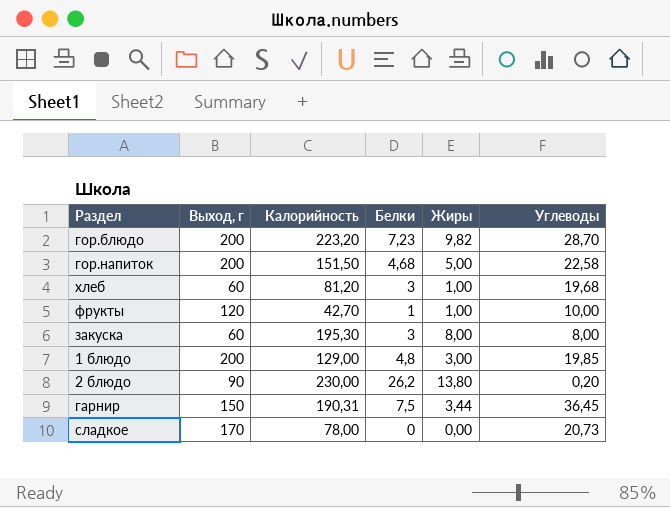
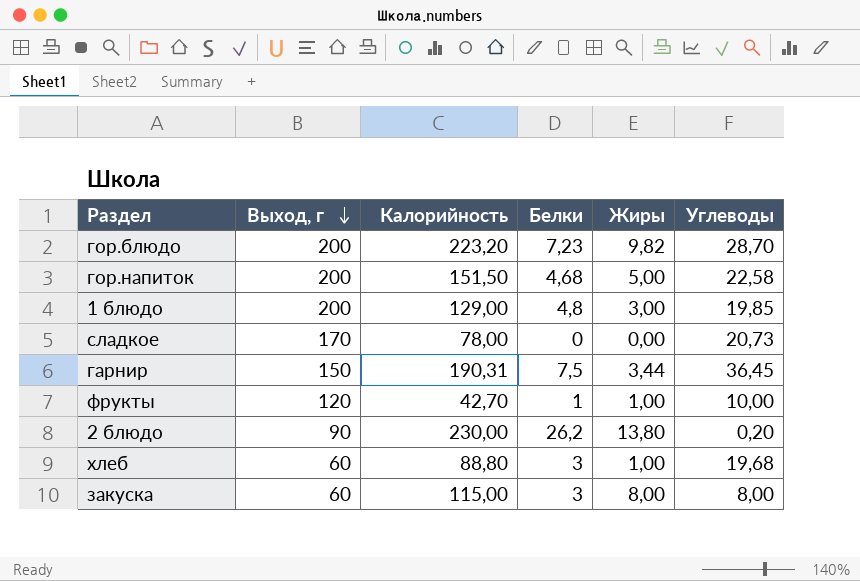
row order: none -> Выход, г descending
хлеб | Калорийность: 81,20 -> 88,80
закуска | Калорийность: 195,30 -> 115,00

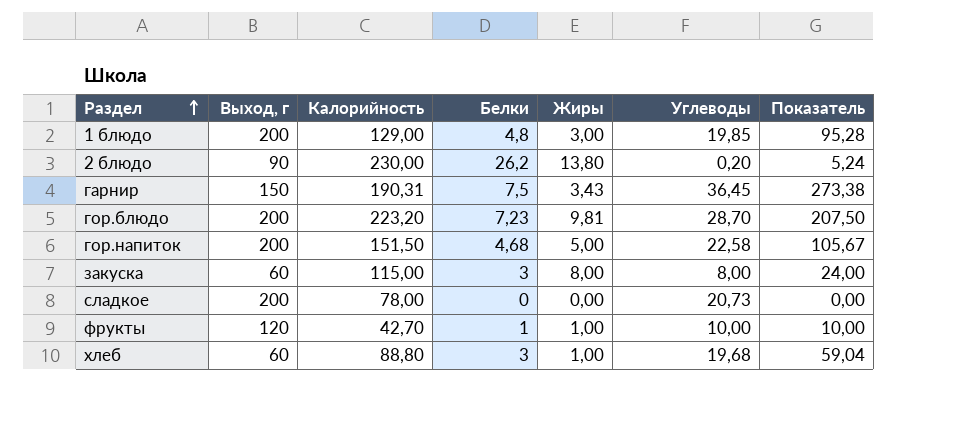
row order: Выход, г descending -> Раздел ascending
column Показатель | formula: none -> [Белки] * [Углеводы]
гарнир | Жиры: 3,44 -> 3,43
гор.блюдо | Жиры: 9,82 -> 9,81
сладкое | Выход, г: 170 -> 200

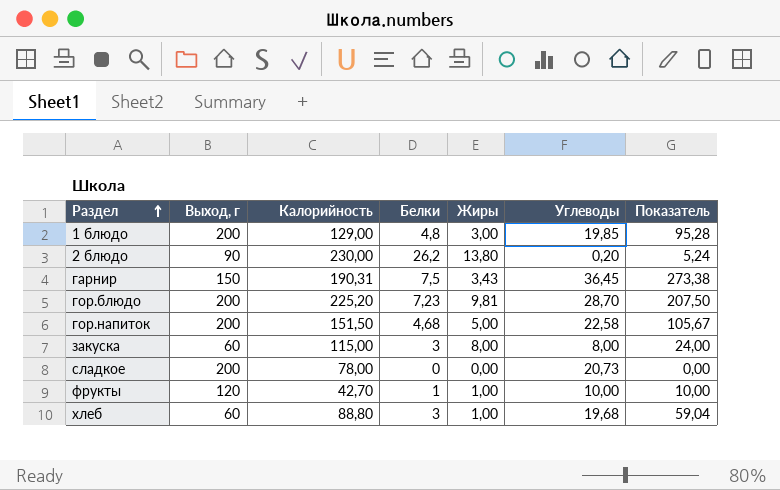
гор.блюдо | Калорийность: 223,20 -> 225,20

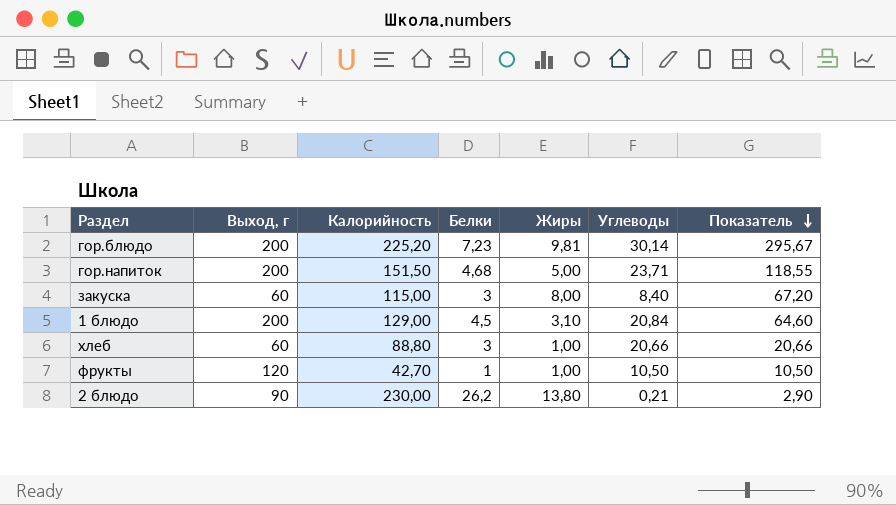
row order: Раздел ascending -> Показатель descending
column Показатель | formula: [Белки] * [Углеводы] -> [Жиры] * [Углеводы]
row гарнир: 150 | 190,31 | 7,5 | 3,43 | 36,45 | 273,38 -> none
row сладкое: 200 | 78,00 | 0 | 0,00 | 20,73 | 0,00 -> none
гор.блюдо | Углеводы: 28,70 -> 30,14
гор.напиток | Углеводы: 22,58 -> 23,71
закуска | Углеводы: 8,00 -> 8,40
1 блюдо | Белки: 4,8 -> 4,5
1 блюдо | Жиры: 3,00 -> 3,10
1 блюдо | Углеводы: 19,85 -> 20,84
хлеб | Углеводы: 19,68 -> 20,66
фрукты | Углеводы: 10,00 -> 10,50
2 блюдо | Углеводы: 0,20 -> 0,21

